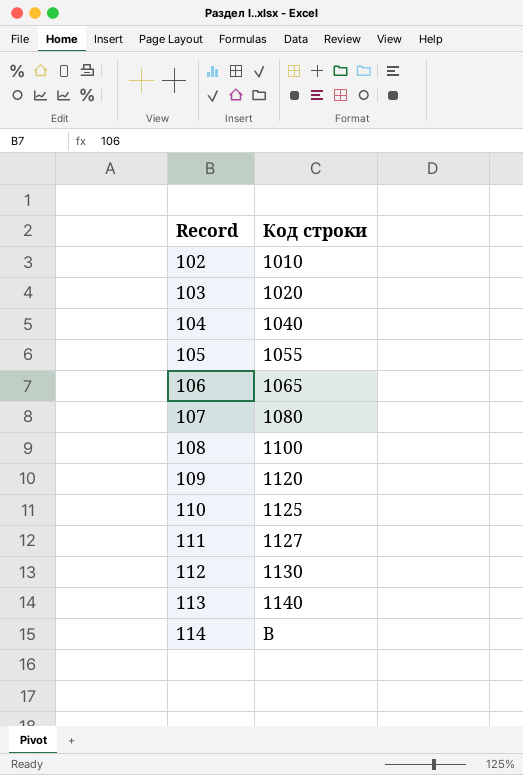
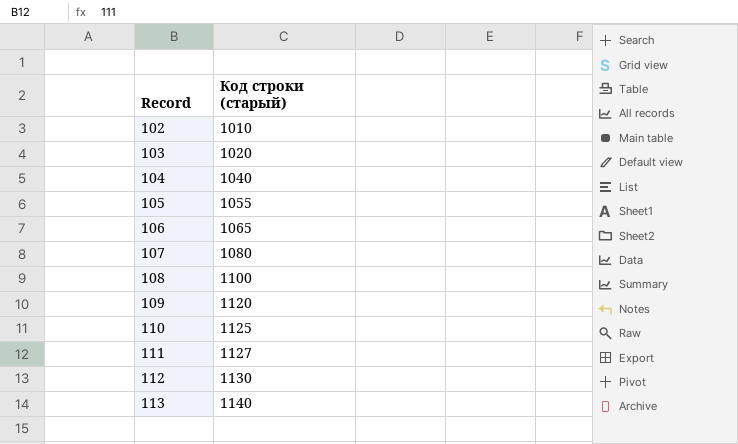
column name: Код строки -> Код строки (старый)
row 114: В -> none

